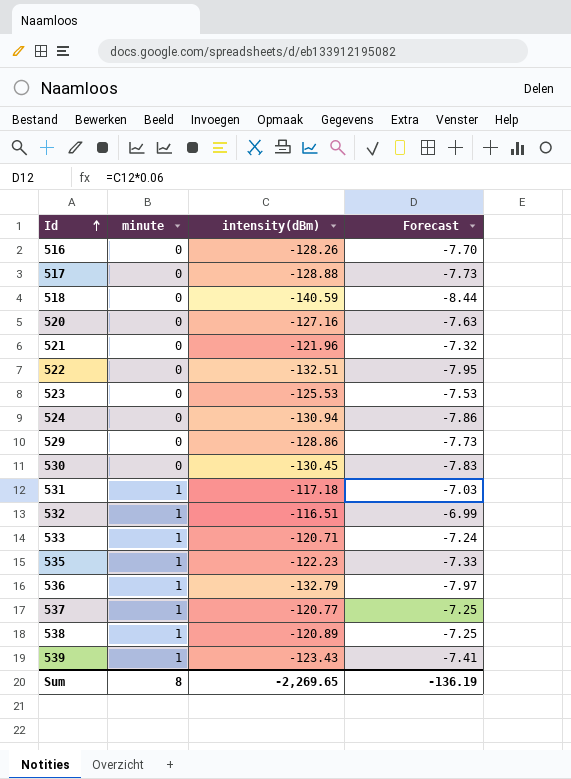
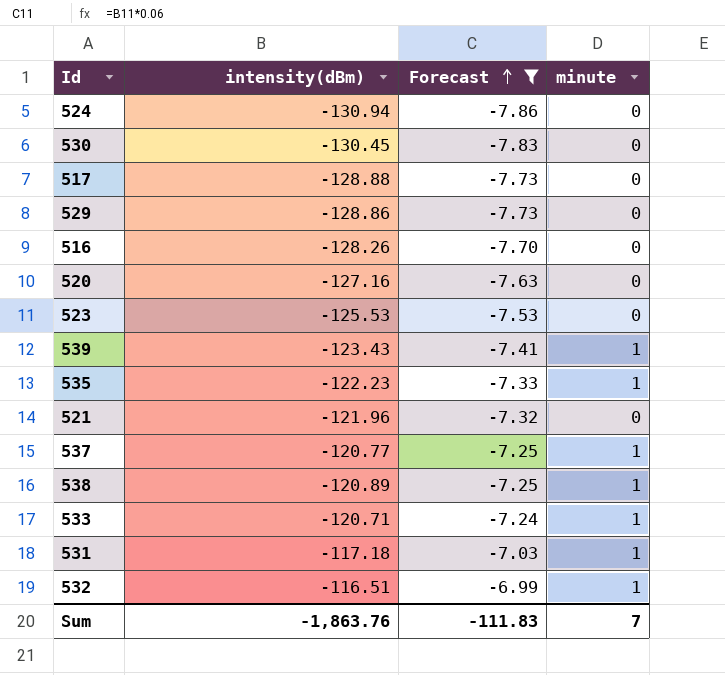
filter: none -> Forecast >= -7.86
row order: Id ascending -> Forecast ascending
column minute | position: 2 -> 4
Sum | intensity(dBm): -2,269.65 -> -1,863.76
Sum | Forecast: -136.19 -> -111.83
Sum | minute: 8 -> 7

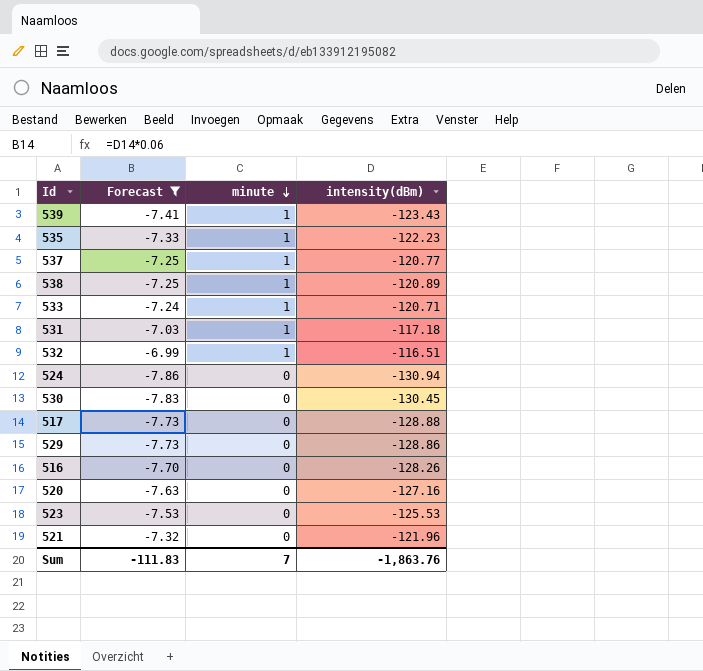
row order: Forecast ascending -> minute descending
column intensity(dBm) | position: 2 -> 4

